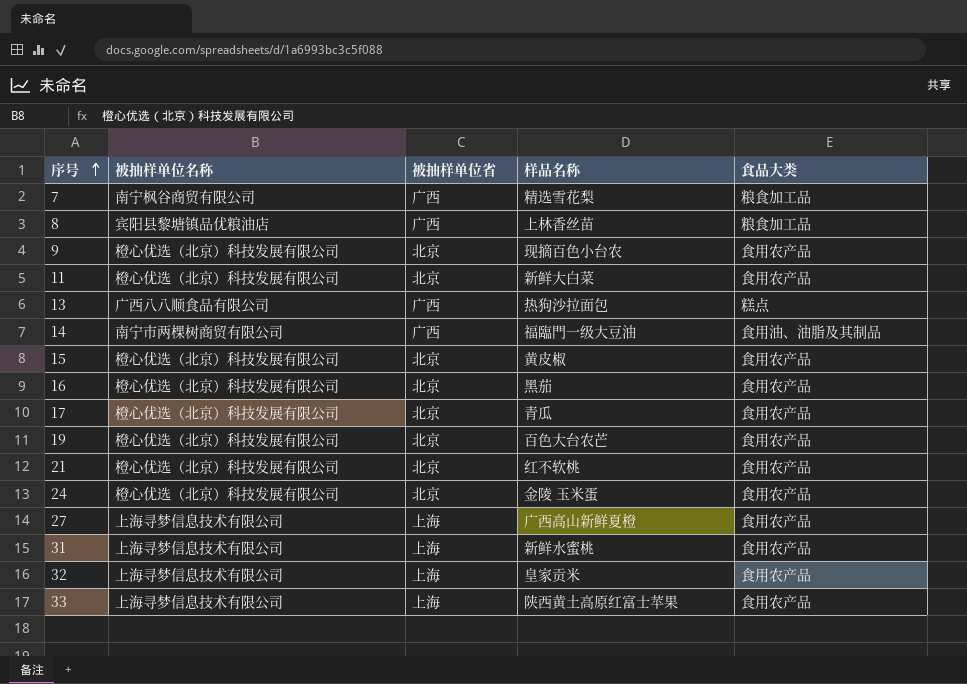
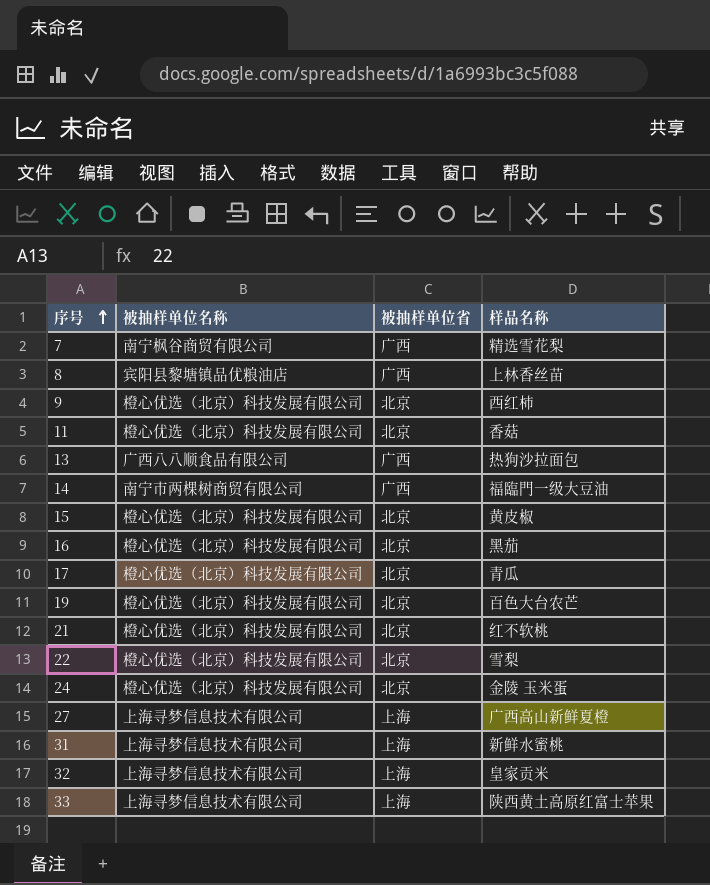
column 食品大类 | position: 5 -> none
9 | 样品名称: 现摘百色小台农 -> 西红柿
11 | 样品名称: 新鲜大白菜 -> 香菇
row 22: none -> 橙心优选（北京）科技发展有限公司 | 北京 | 雪梨

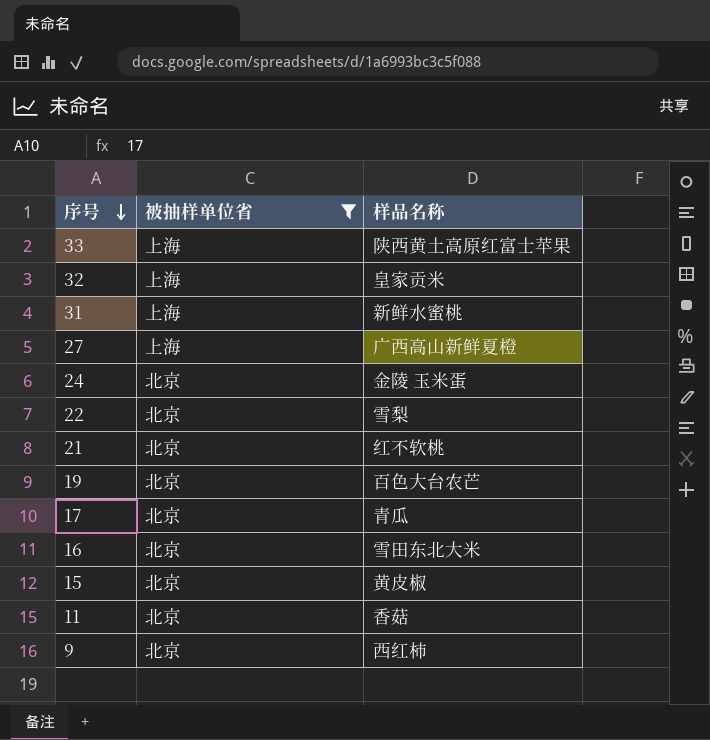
filter: none -> 被抽样单位省 != 广西
row order: 序号 ascending -> 序号 descending
column 被抽样单位名称 | position: 2 -> none
16 | 样品名称: 黑茄 -> 雪田东北大米

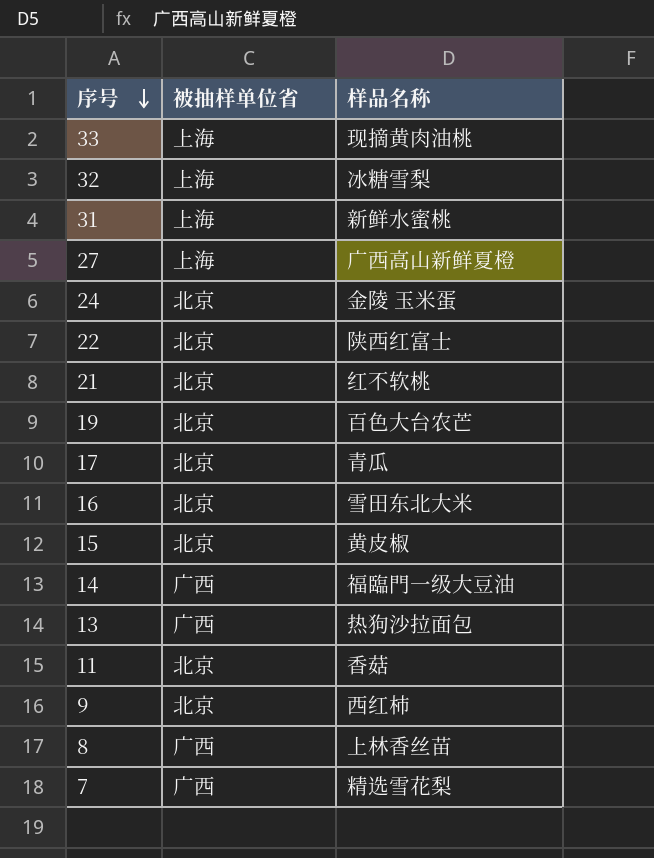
filter: 被抽样单位省 != 广西 -> none
33 | 样品名称: 陕西黄土高原红富士苹果 -> 现摘黄肉油桃
32 | 样品名称: 皇家贡米 -> 冰糖雪梨
22 | 样品名称: 雪梨 -> 陕西红富士

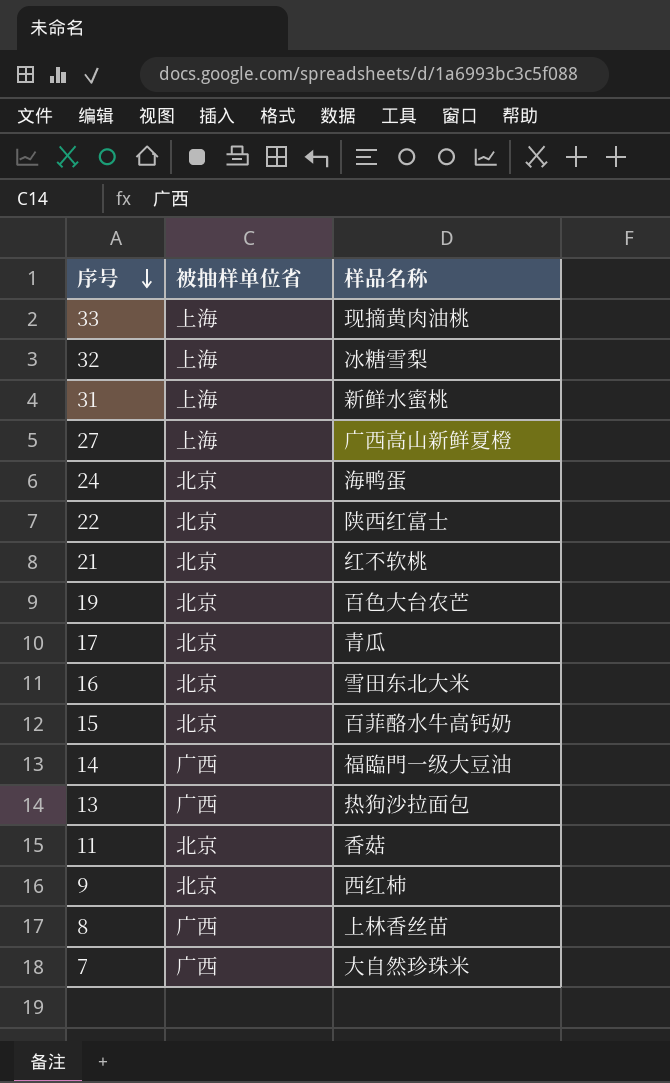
24 | 样品名称: 金陵 玉米蛋 -> 海鸭蛋
15 | 样品名称: 黄皮椒 -> 百菲酪水牛高钙奶
7 | 样品名称: 精选雪花梨 -> 大自然珍珠米

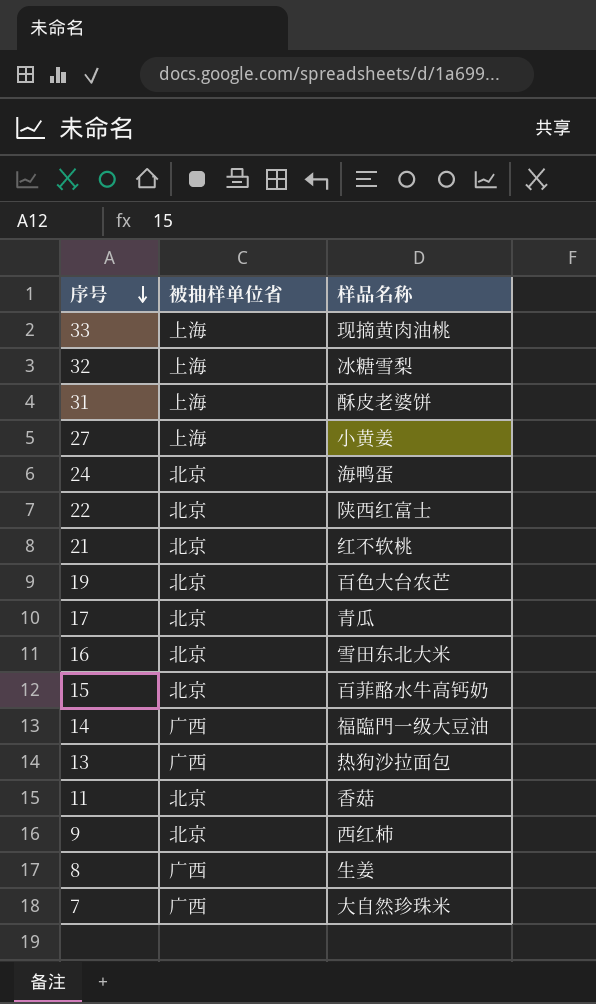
31 | 样品名称: 新鲜水蜜桃 -> 酥皮老婆饼
27 | 样品名称: 广西高山新鲜夏橙 -> 小黄姜
8 | 样品名称: 上林香丝苗 -> 生姜

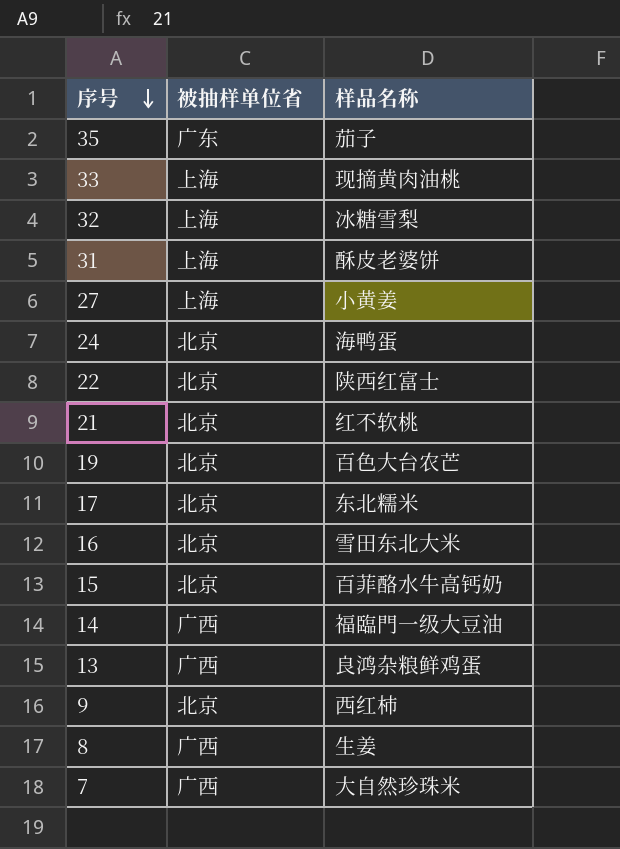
row 11: 北京 | 香菇 -> none
row 35: none -> 广东 | 茄子
17 | 样品名称: 青瓜 -> 东北糯米
13 | 样品名称: 热狗沙拉面包 -> 良鸿杂粮鲜鸡蛋

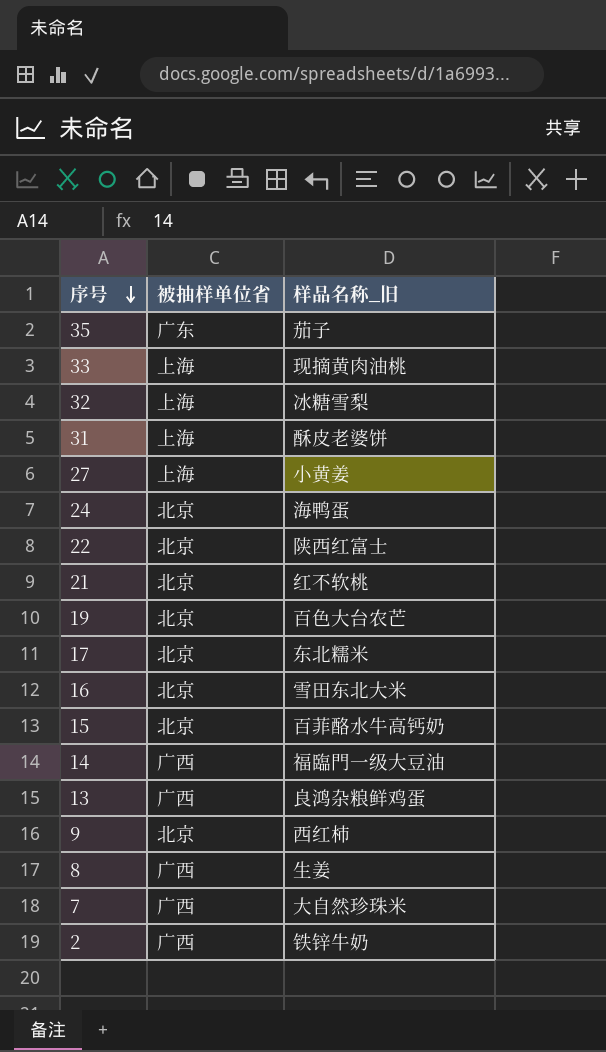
column name: 样品名称 -> 样品名称_旧
row 2: none -> 广西 | 铁锌牛奶

